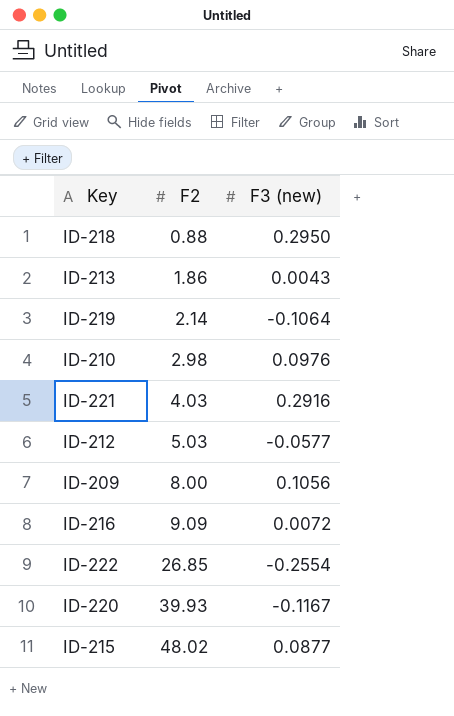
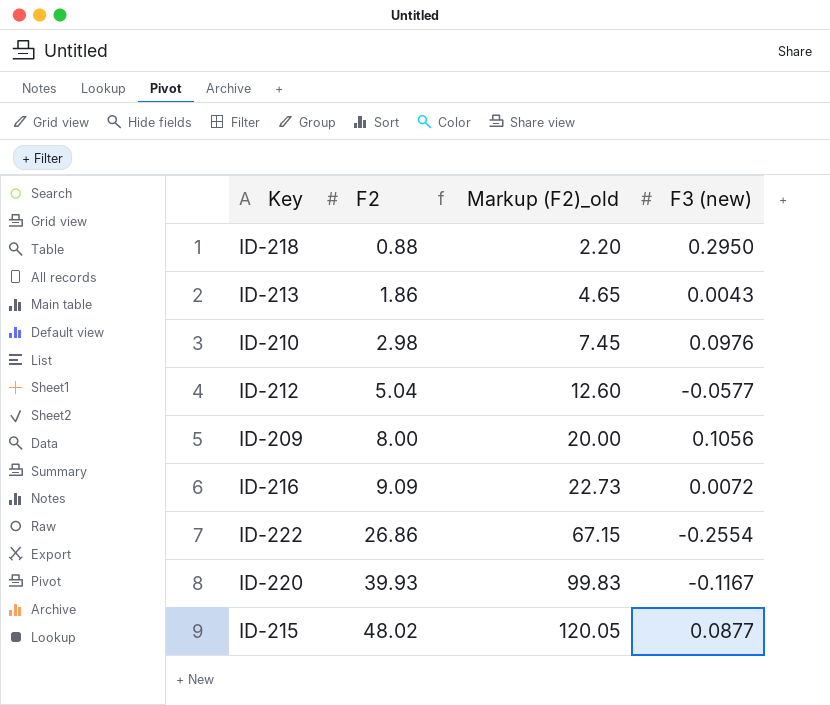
column Markup (F2)_old | formula: none -> [F2] * 2.5
row ID-219: 2.14 | -0.1064 -> none
row ID-221: 4.03 | 0.2916 -> none
ID-212 | F2: 5.03 -> 5.04
ID-222 | F2: 26.85 -> 26.86

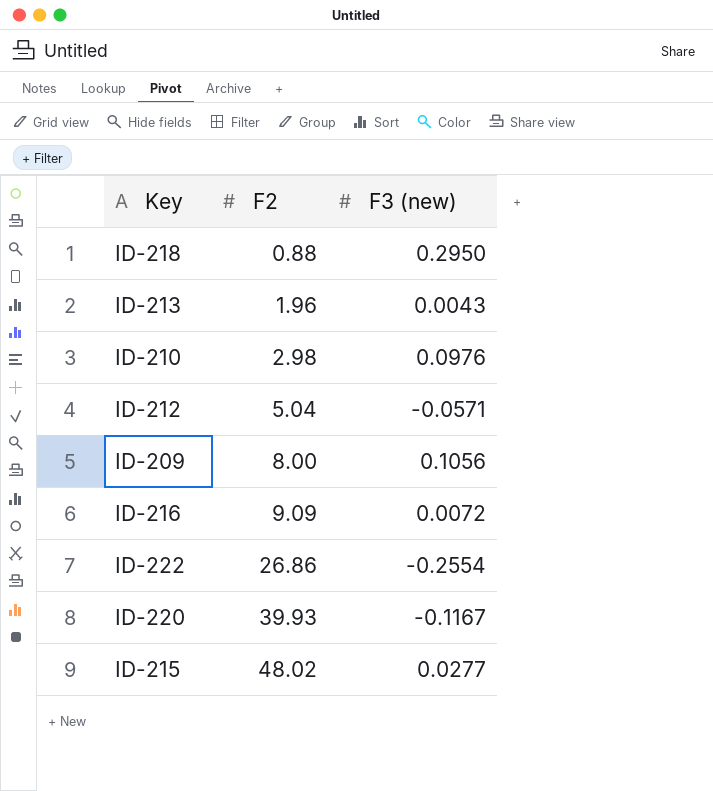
column Markup (F2)_old | formula: [F2] * 2.5 -> none
ID-213 | F2: 1.86 -> 1.96
ID-212 | F3 (new): -0.0577 -> -0.0571
ID-215 | F3 (new): 0.0877 -> 0.0277

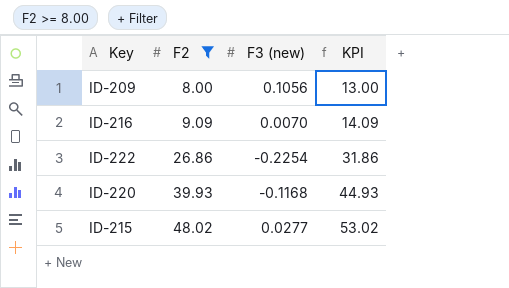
filter: none -> F2 >= 8.00
column KPI | formula: none -> [F2] + 5
ID-216 | F3 (new): 0.0072 -> 0.0070
ID-222 | F3 (new): -0.2554 -> -0.2254
ID-220 | F3 (new): -0.1167 -> -0.1168

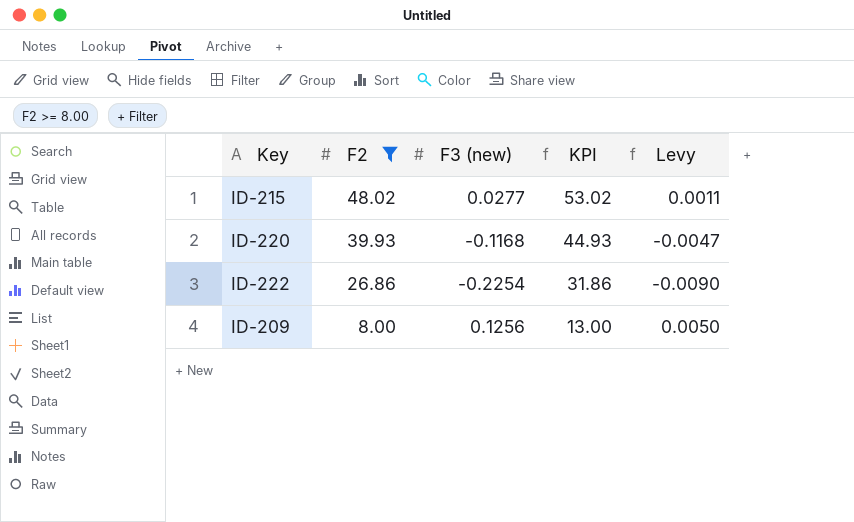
row order: F2 ascending -> F2 descending
column Levy | formula: none -> [F3 (new)] * 0.04
row ID-216: 9.09 | 0.0070 | 14.09 -> none
ID-209 | F3 (new): 0.1056 -> 0.1256

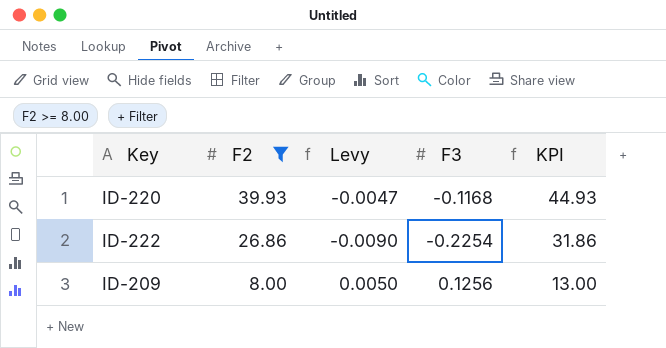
column Levy | position: 5 -> 3
column name: F3 (new) -> F3
row ID-215: 48.02 | 0.0277 | 53.02 | 0.0011 -> none

